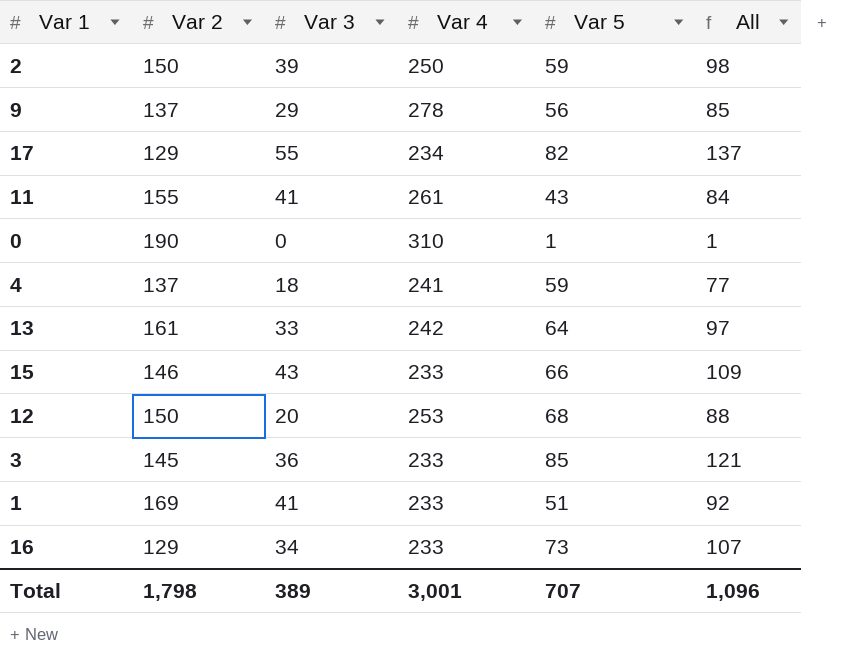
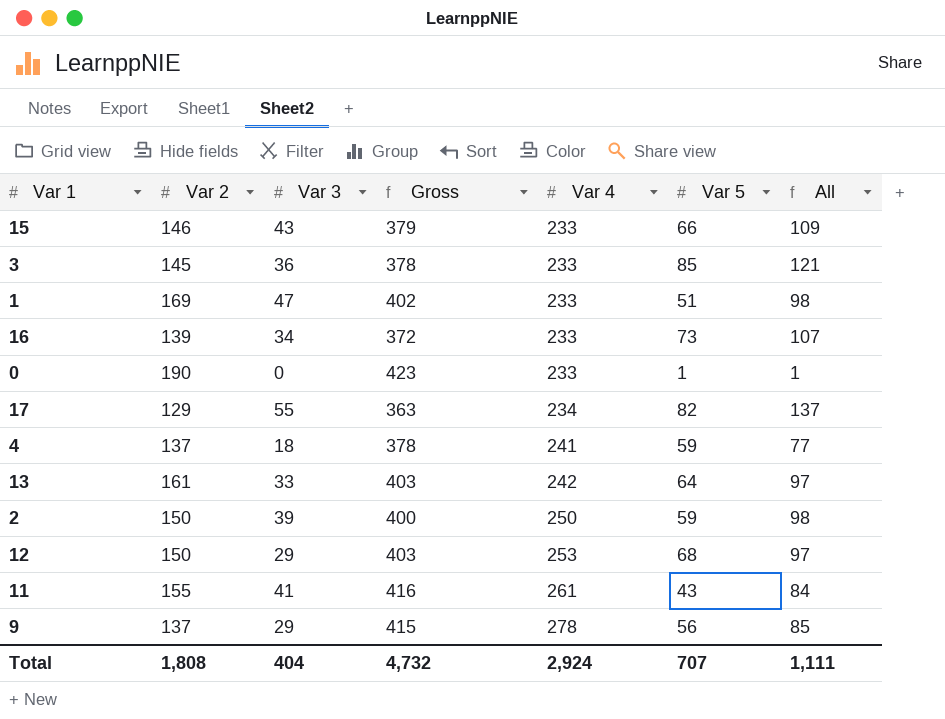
row order: none -> Var 4 ascending
column Gross | formula: none -> [Var 2] + [Var 4]
1 | Var 3: 41 -> 47
1 | All: 92 -> 98
16 | Var 2: 129 -> 139
0 | Var 4: 310 -> 233
12 | Var 3: 20 -> 29
12 | All: 88 -> 97
Total | Var 2: 1,798 -> 1,808
Total | Var 3: 389 -> 404
Total | Var 4: 3,001 -> 2,924
Total | All: 1,096 -> 1,111

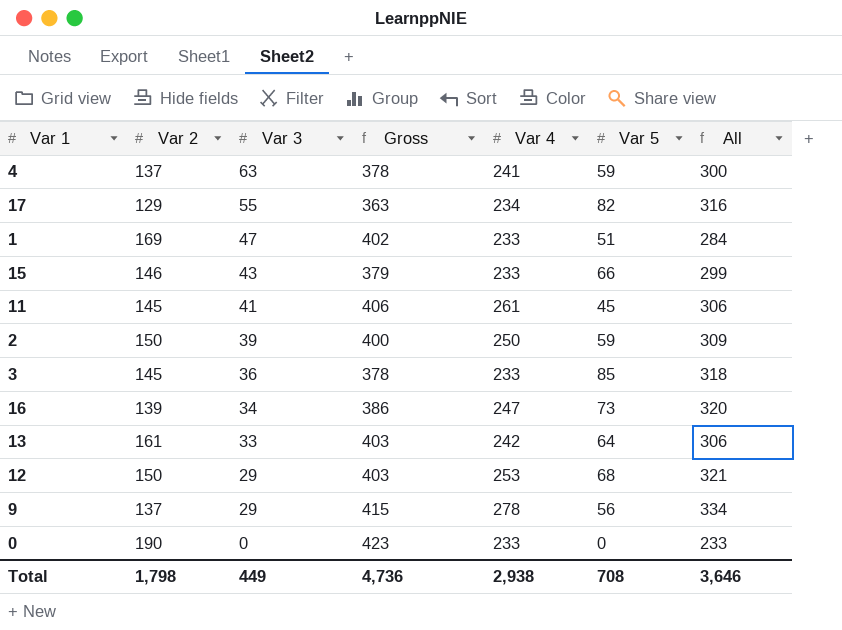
row order: Var 4 ascending -> Var 3 descending
column All | formula: [Var 3] + [Var 5] -> [Var 4] + [Var 5]
4 | Var 3: 18 -> 63
11 | Var 2: 155 -> 145
11 | Gross: 416 -> 406
11 | Var 5: 43 -> 45
16 | Gross: 372 -> 386
16 | Var 4: 233 -> 247
0 | Var 5: 1 -> 0
Total | Var 2: 1,808 -> 1,798
Total | Var 3: 404 -> 449
Total | Gross: 4,732 -> 4,736
Total | Var 4: 2,924 -> 2,938
Total | Var 5: 707 -> 708
Total | All: 1,111 -> 3,646

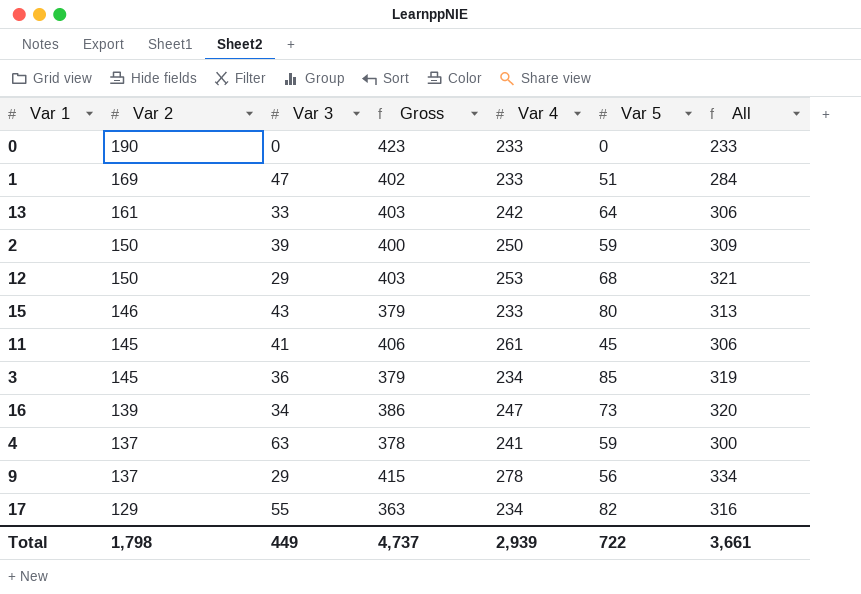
row order: Var 3 descending -> Var 2 descending
15 | Var 5: 66 -> 80
15 | All: 299 -> 313
3 | Gross: 378 -> 379
3 | Var 4: 233 -> 234
3 | All: 318 -> 319
Total | Gross: 4,736 -> 4,737
Total | Var 4: 2,938 -> 2,939
Total | Var 5: 708 -> 722
Total | All: 3,646 -> 3,661

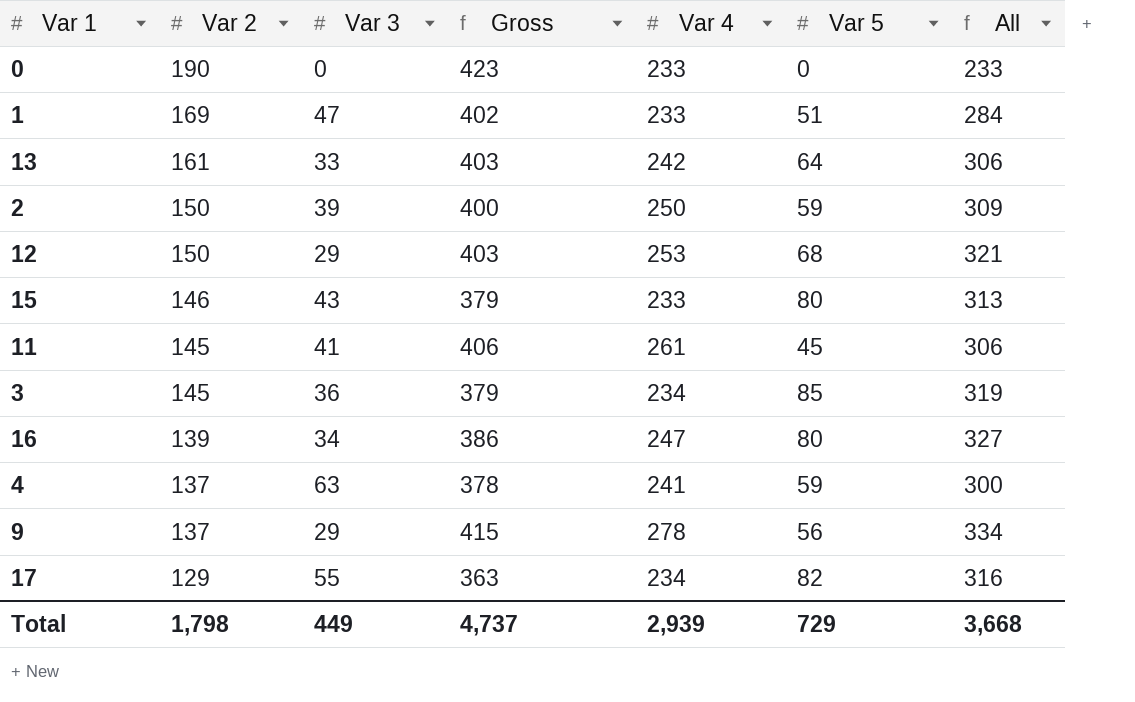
16 | Var 5: 73 -> 80
16 | All: 320 -> 327
Total | Var 5: 722 -> 729
Total | All: 3,661 -> 3,668

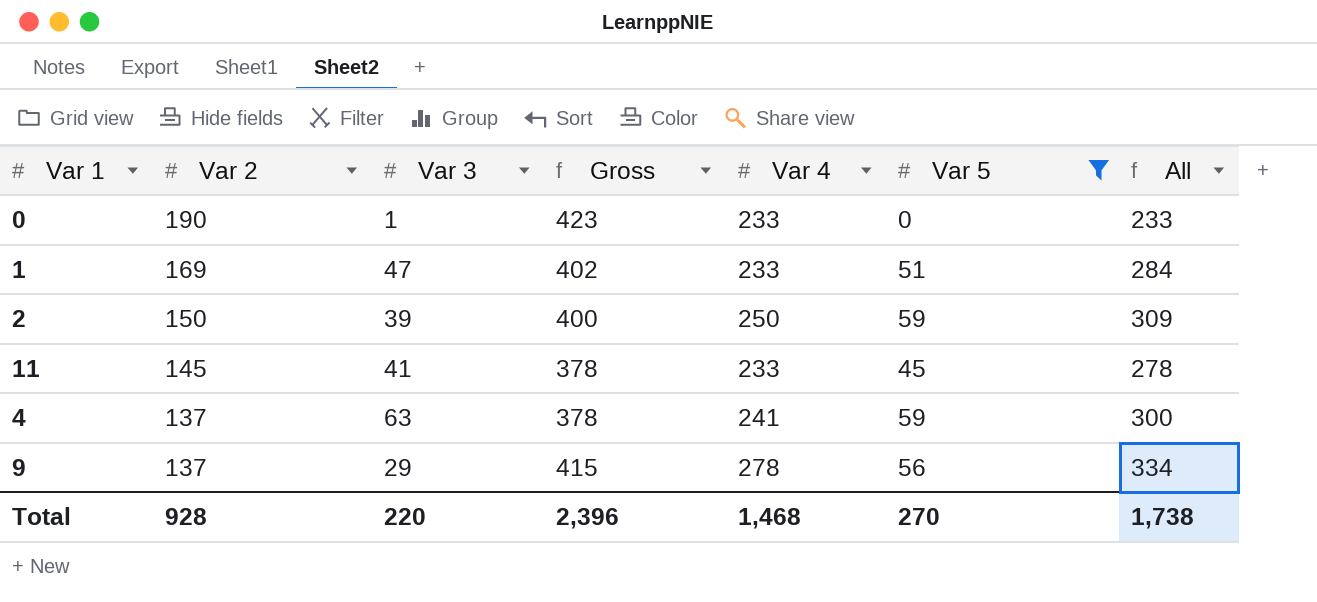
filter: none -> Var 5 <= 59
0 | Var 3: 0 -> 1
11 | Gross: 406 -> 378
11 | Var 4: 261 -> 233
11 | All: 306 -> 278
Total | Var 2: 1,798 -> 928
Total | Var 3: 449 -> 220
Total | Gross: 4,737 -> 2,396
Total | Var 4: 2,939 -> 1,468
Total | Var 5: 729 -> 270
Total | All: 3,668 -> 1,738

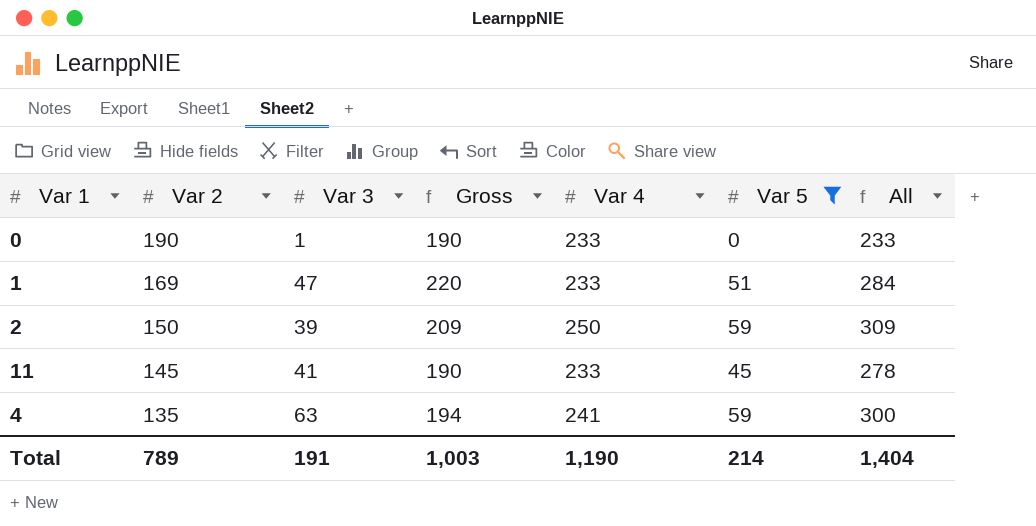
column Gross | formula: [Var 2] + [Var 4] -> [Var 2] + [Var 5]
row 9: 137 | 29 | 415 | 278 | 56 | 334 -> none
4 | Var 2: 137 -> 135
Total | Var 2: 928 -> 789
Total | Var 3: 220 -> 191
Total | Gross: 2,396 -> 1,003
Total | Var 4: 1,468 -> 1,190
Total | Var 5: 270 -> 214
Total | All: 1,738 -> 1,404

